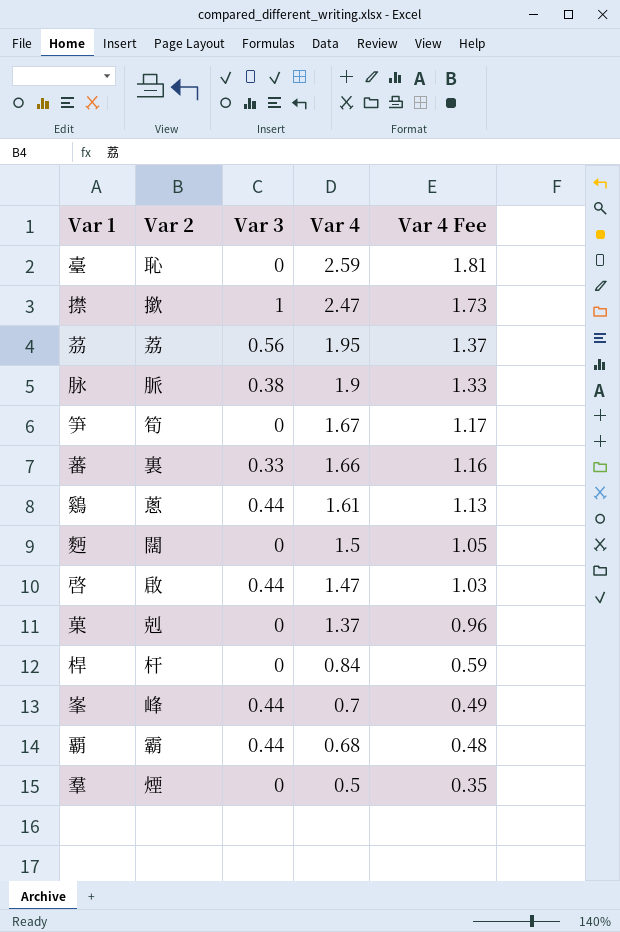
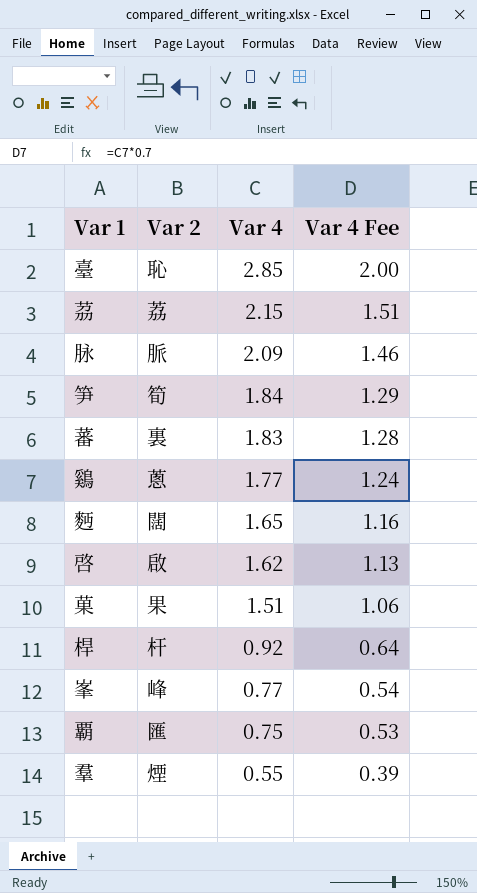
column Var 3 | position: 3 -> none
row 㩒: 撳 | 1 | 2.47 | 1.73 -> none
臺 | Var 4: 2.59 -> 2.85
臺 | Var 4 Fee: 1.81 -> 2.00
茘 | Var 4: 1.95 -> 2.15
茘 | Var 4 Fee: 1.37 -> 1.51
脉 | Var 4: 1.9 -> 2.09
脉 | Var 4 Fee: 1.33 -> 1.46
笋 | Var 4: 1.67 -> 1.84
笋 | Var 4 Fee: 1.17 -> 1.29
蕃 | Var 4: 1.66 -> 1.83
蕃 | Var 4 Fee: 1.16 -> 1.28
鷄 | Var 4: 1.61 -> 1.77
鷄 | Var 4 Fee: 1.13 -> 1.24
麪 | Var 4: 1.5 -> 1.65
麪 | Var 4 Fee: 1.05 -> 1.16
啓 | Var 4: 1.47 -> 1.62
啓 | Var 4 Fee: 1.03 -> 1.13
菓 | Var 2: 剋 -> 果
菓 | Var 4: 1.37 -> 1.51
菓 | Var 4 Fee: 0.96 -> 1.06
桿 | Var 4: 0.84 -> 0.92
桿 | Var 4 Fee: 0.59 -> 0.64
峯 | Var 4: 0.7 -> 0.77
峯 | Var 4 Fee: 0.49 -> 0.54
覇 | Var 2: 霸 -> 匯
覇 | Var 4: 0.68 -> 0.75
覇 | Var 4 Fee: 0.48 -> 0.53
羣 | Var 4: 0.5 -> 0.55
羣 | Var 4 Fee: 0.35 -> 0.39

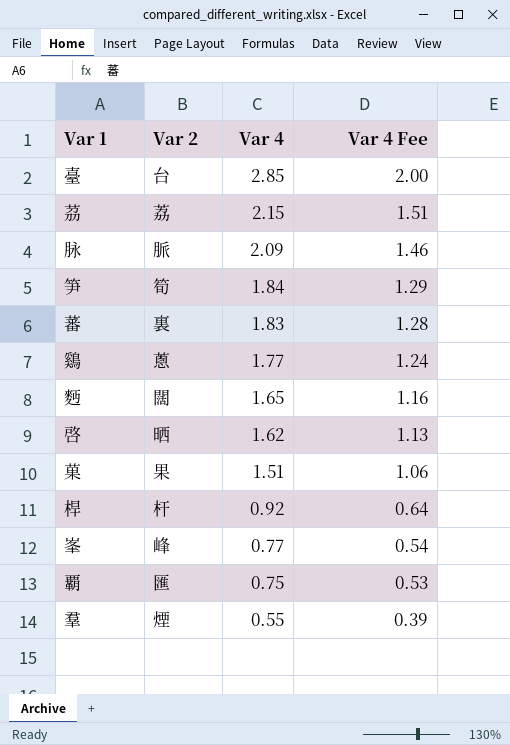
臺 | Var 2: 恥 -> 台
啓 | Var 2: 啟 -> 晒

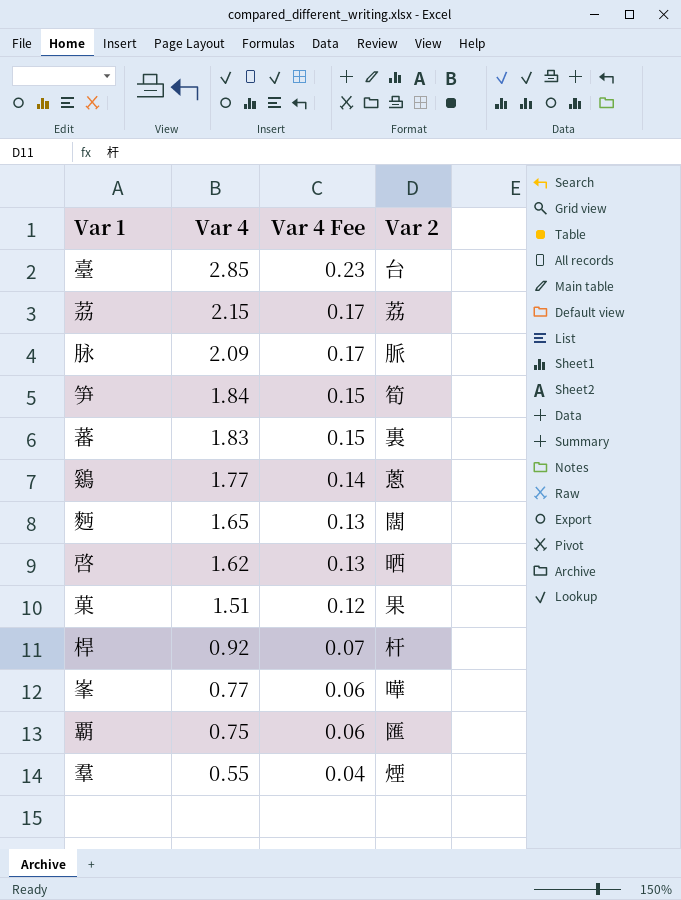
column Var 4 Fee | formula: [Var 4] * 0.7 -> [Var 4] * 0.08
column Var 2 | position: 2 -> 4
峯 | Var 2: 峰 -> 嘩

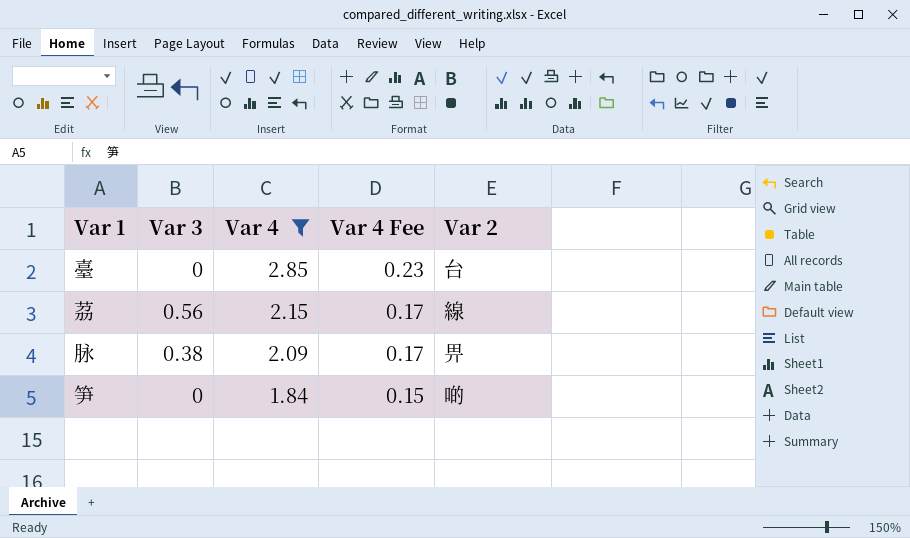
filter: none -> Var 4 >= 1.84
column Var 3 | position: none -> 2
茘 | Var 2: 荔 -> 線
脉 | Var 2: 脈 -> 畀
笋 | Var 2: 筍 -> 啲

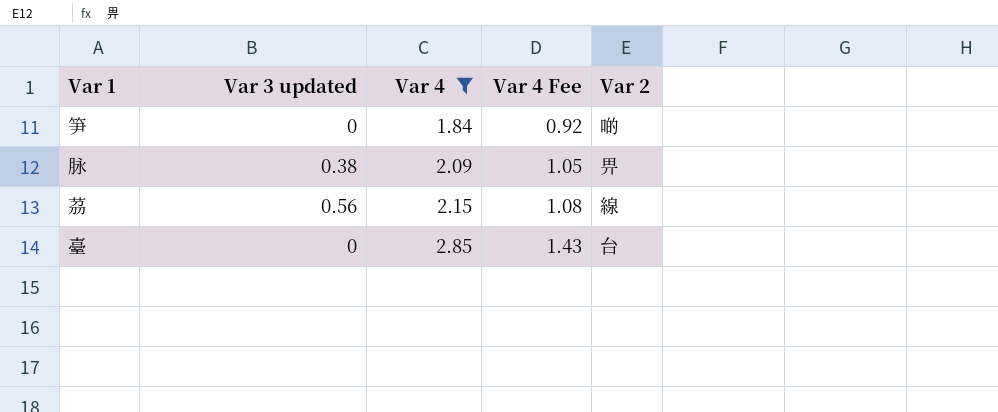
row order: Var 4 descending -> Var 4 ascending
column name: Var 3 -> Var 3 updated
column Var 4 Fee | formula: [Var 4] * 0.08 -> [Var 4] * 0.5

